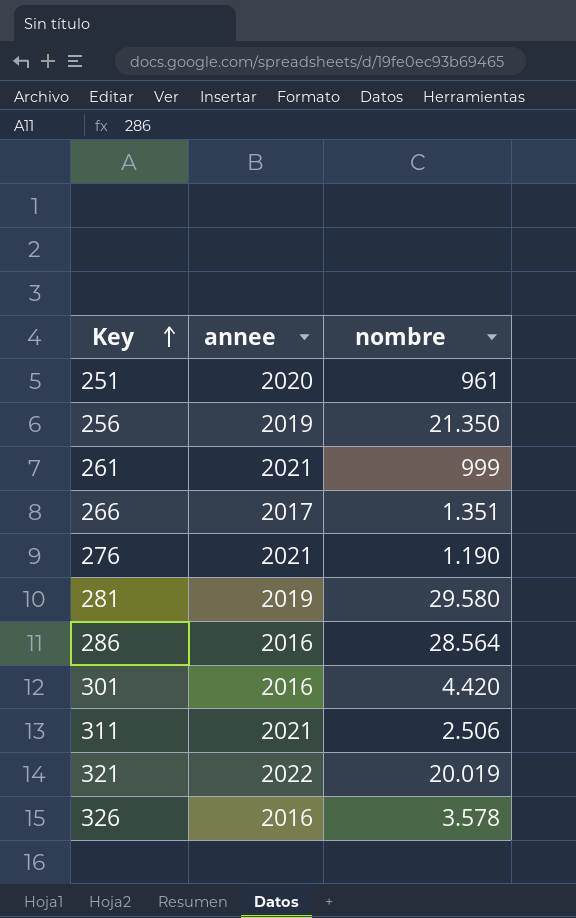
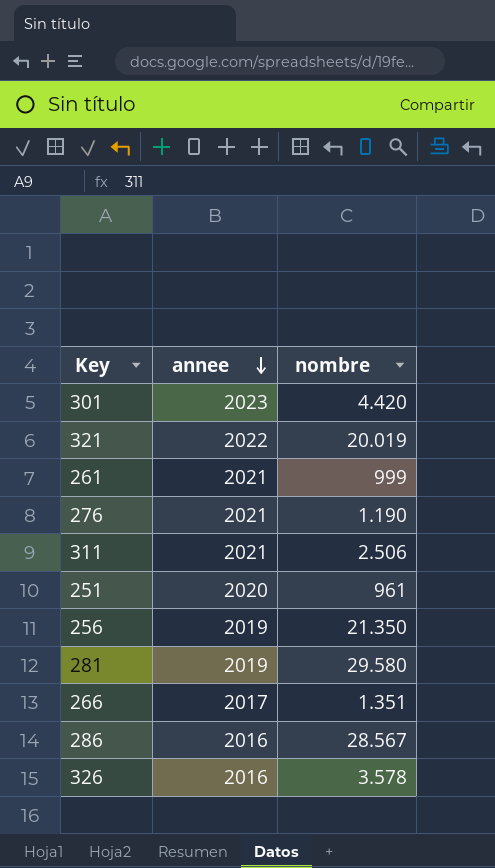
row order: Key ascending -> annee descending
301 | annee: 2016 -> 2023
286 | nombre: 28.564 -> 28.567

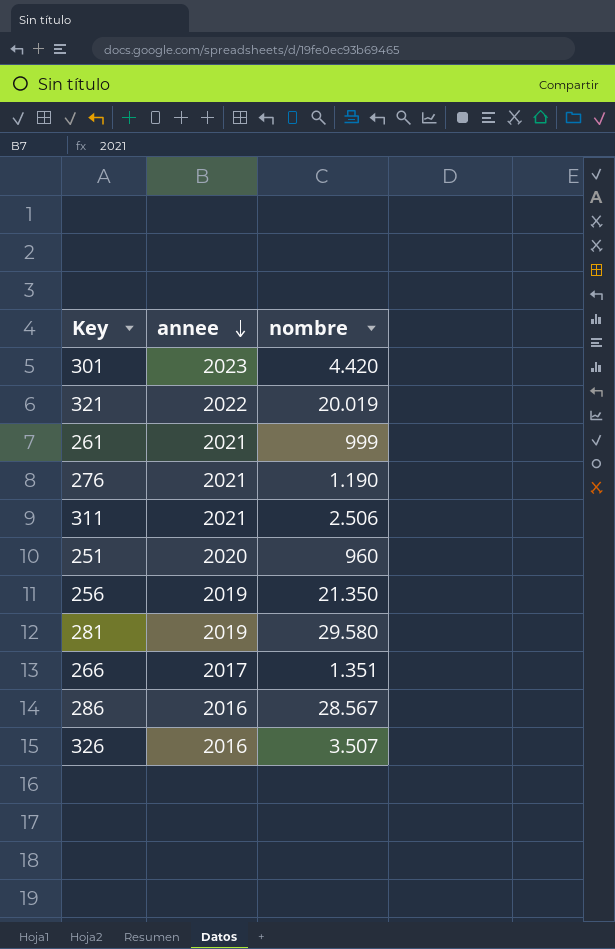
251 | nombre: 961 -> 960
326 | nombre: 3.578 -> 3.507

